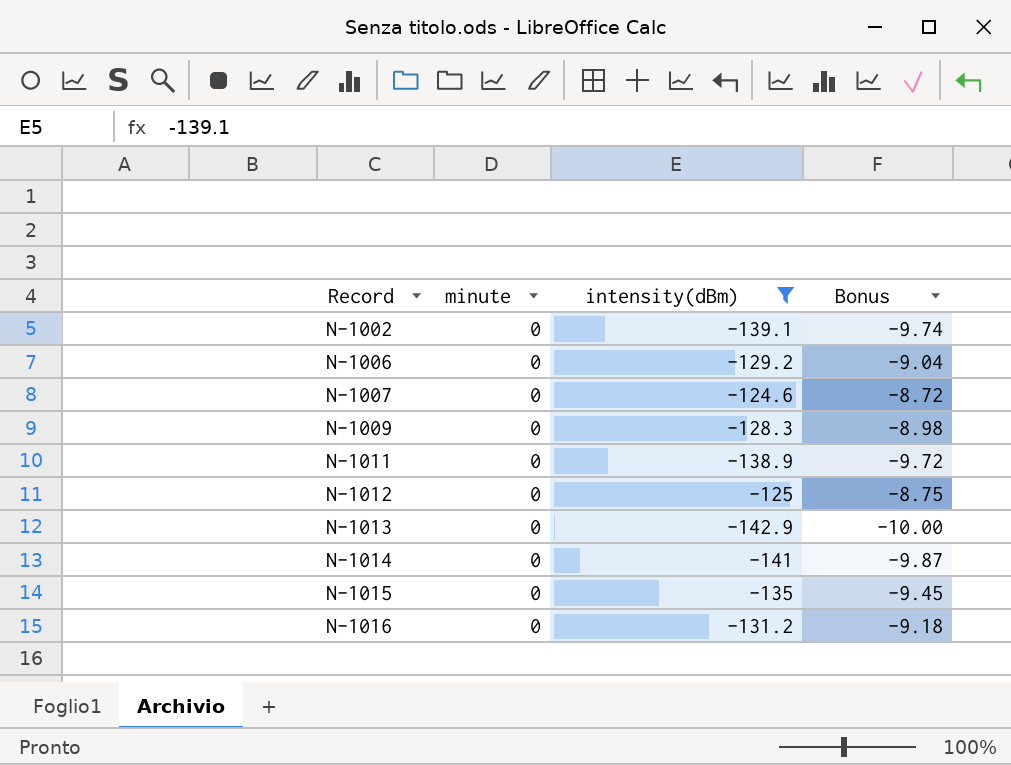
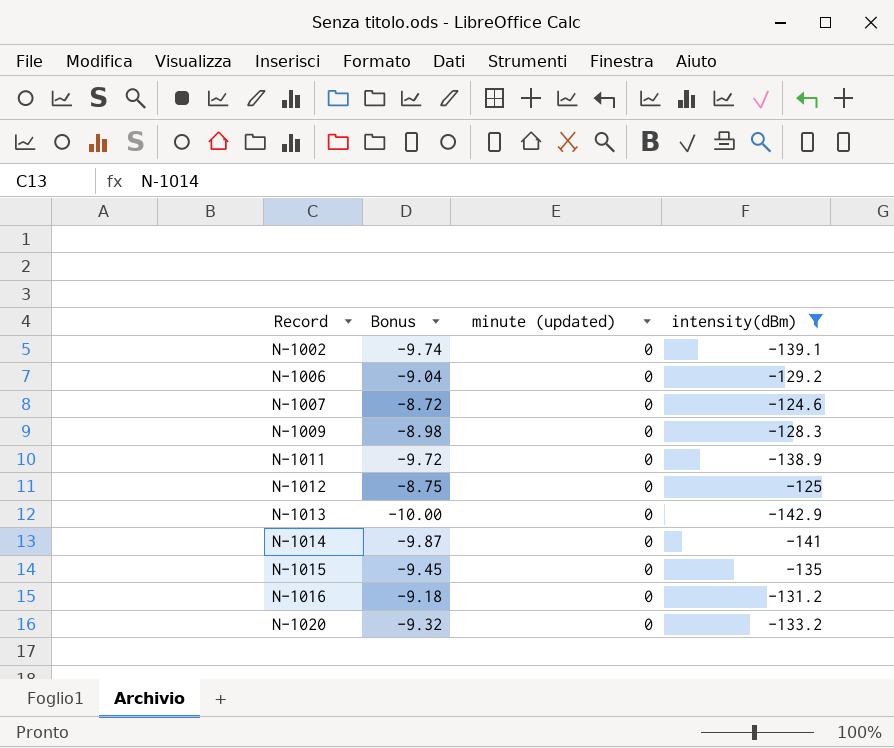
column Bonus | position: 4 -> 2
column name: minute -> minute (updated)
row N-1020: none -> -9.32 | 0 | -133.2

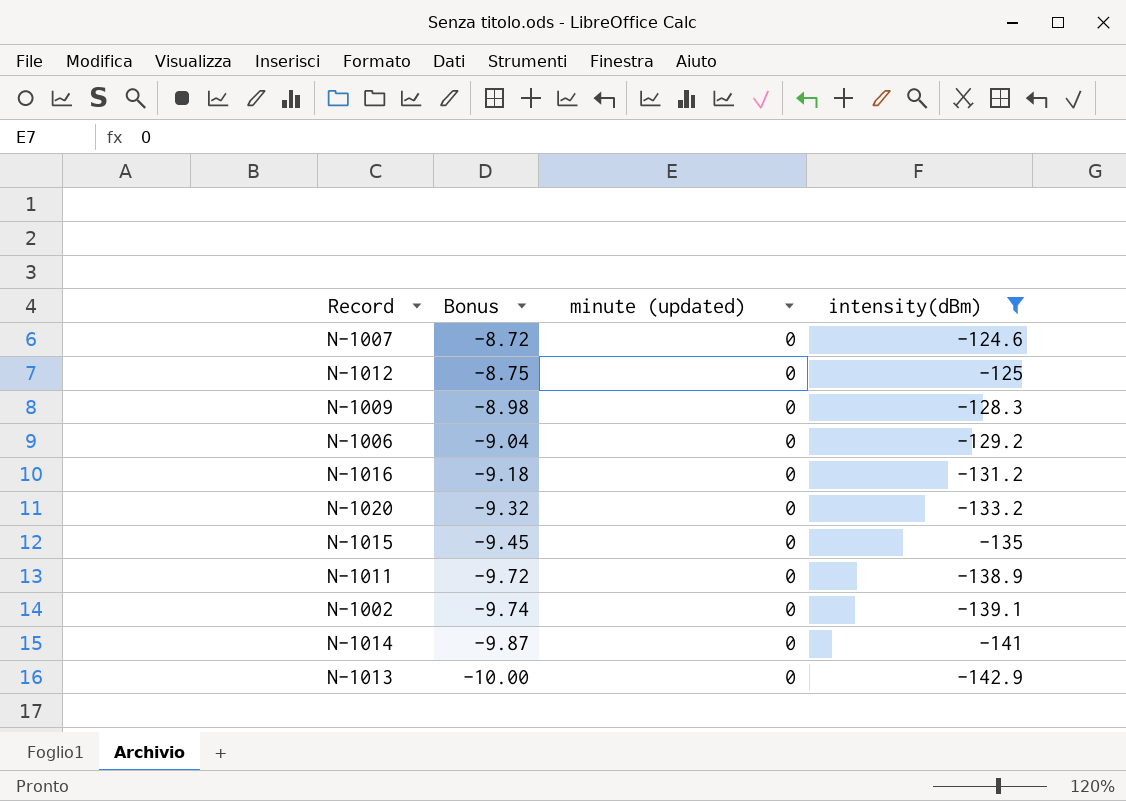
row order: Record ascending -> Bonus descending

